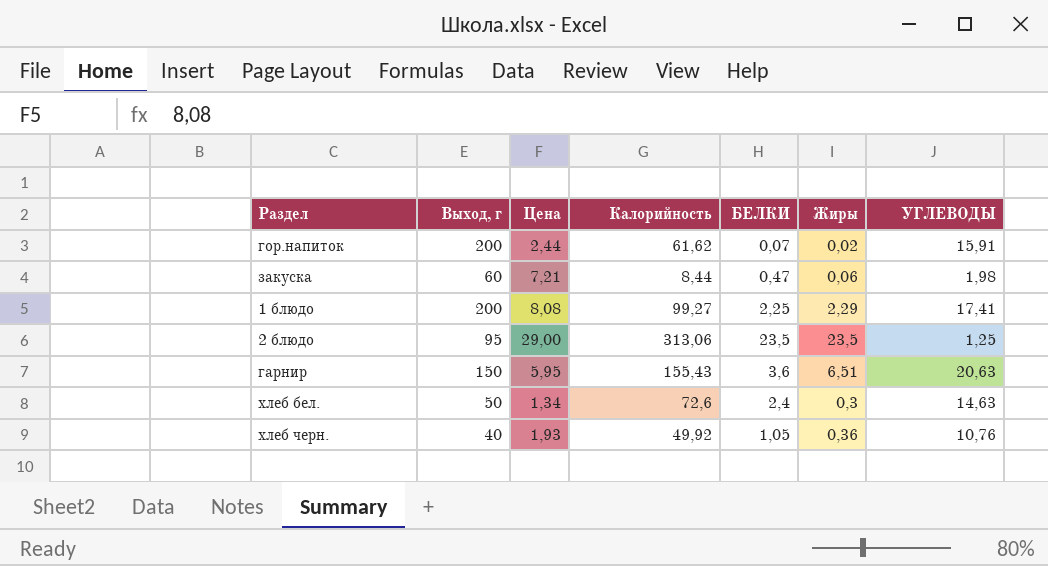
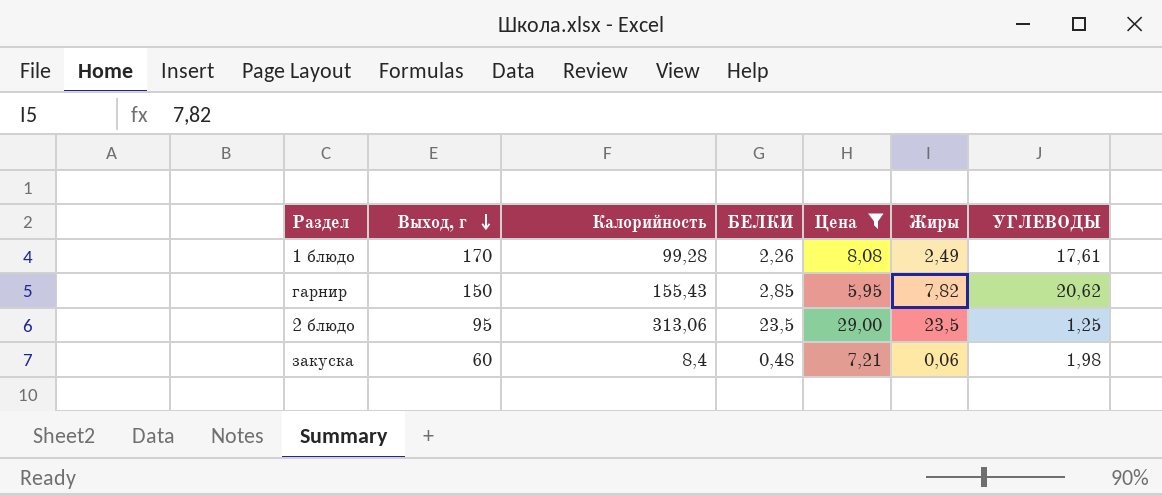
filter: none -> Цена >= 5,95
row order: none -> Выход, г descending
column Цена | position: 3 -> 5
1 блюдо | Выход, г: 200 -> 170
1 блюдо | Калорийность: 99,27 -> 99,28
1 блюдо | БЕЛКИ: 2,25 -> 2,26
1 блюдо | Жиры: 2,29 -> 2,49
1 блюдо | УГЛЕВОДЫ: 17,41 -> 17,61
гарнир | БЕЛКИ: 3,6 -> 2,85
гарнир | Жиры: 6,51 -> 7,82
гарнир | УГЛЕВОДЫ: 20,63 -> 20,62
закуска | Калорийность: 8,44 -> 8,4
закуска | БЕЛКИ: 0,47 -> 0,48

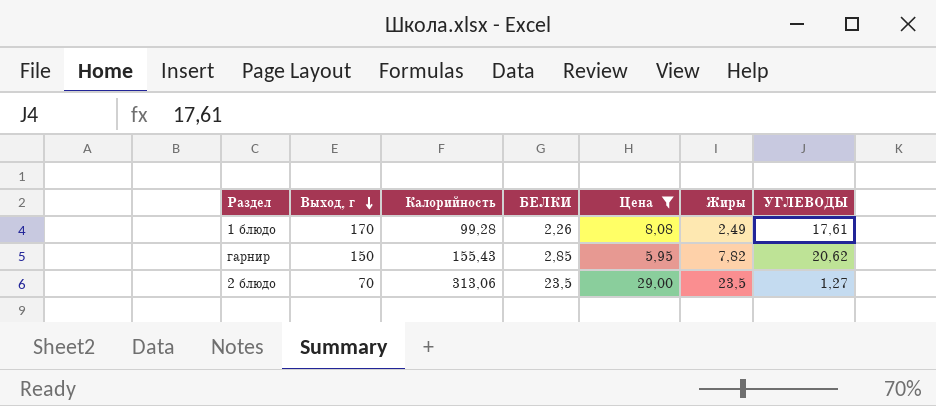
row закуска: 60 | 8,4 | 0,48 | 7,21 | 0,06 | 1,98 -> none
2 блюдо | Выход, г: 95 -> 70
2 блюдо | УГЛЕВОДЫ: 1,25 -> 1,27

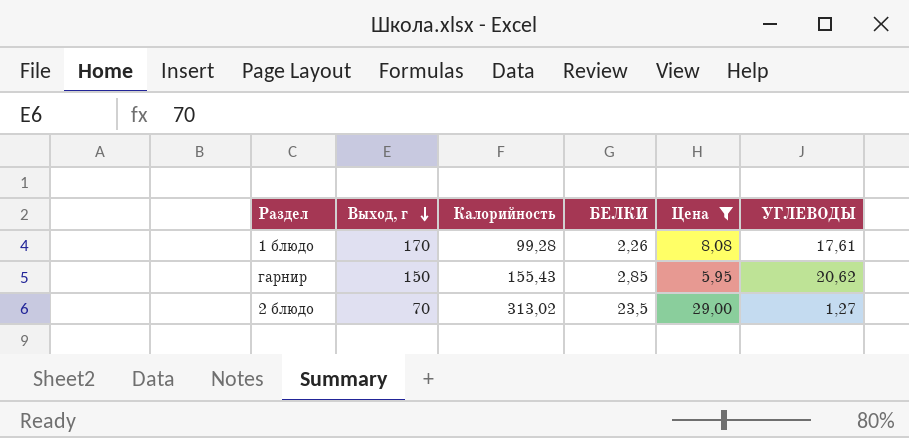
column Жиры | position: 6 -> none
2 блюдо | Калорийность: 313,06 -> 313,02

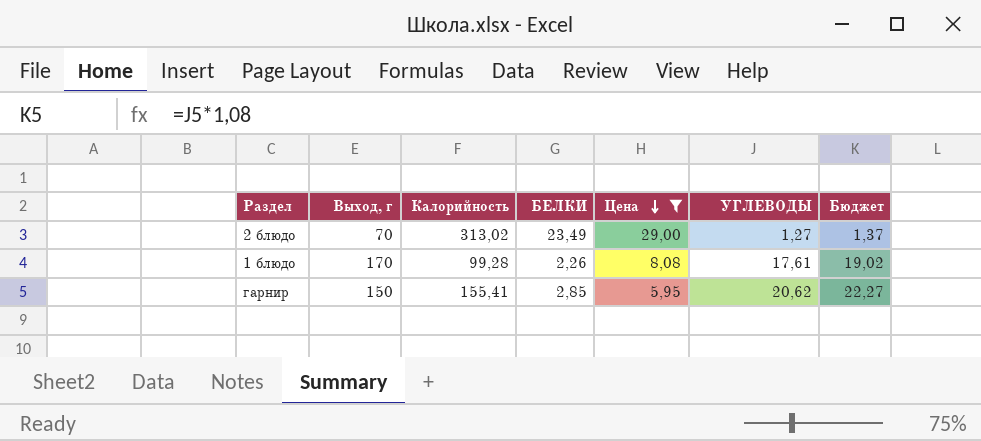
row order: Выход, г descending -> Цена descending
column Бюджет | formula: none -> [УГЛЕВОДЫ] * 1,08
2 блюдо | БЕЛКИ: 23,5 -> 23,49
гарнир | Калорийность: 155,43 -> 155,41

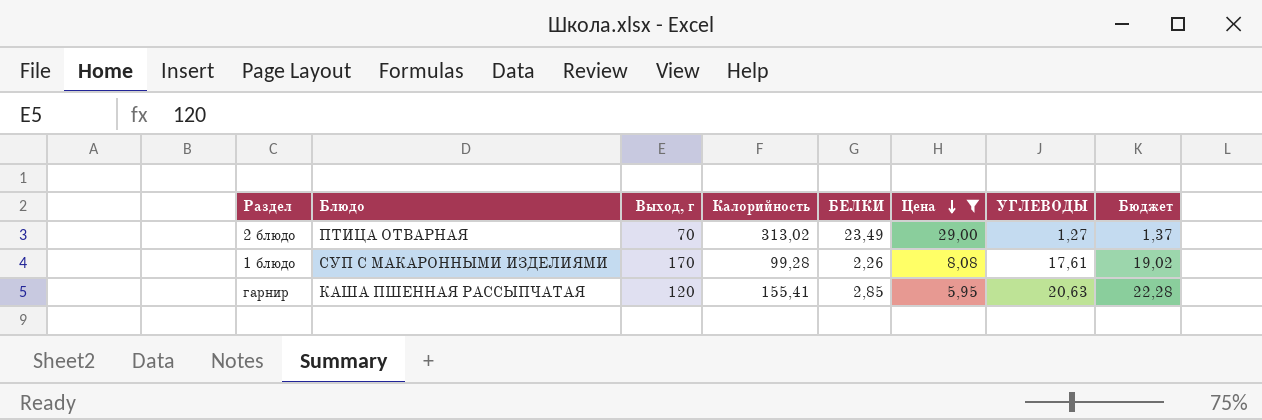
column Блюдо | position: none -> 2
гарнир | Выход, г: 150 -> 120
гарнир | УГЛЕВОДЫ: 20,62 -> 20,63
гарнир | Бюджет: 22,27 -> 22,28

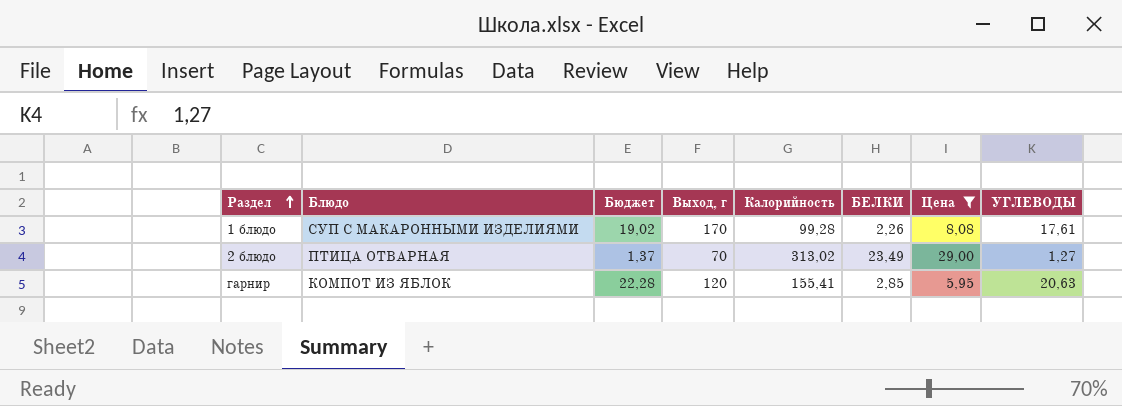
row order: Цена descending -> Раздел ascending
column Бюджет | position: 8 -> 3
гарнир | Блюдо: КАША ПШЕННАЯ РАССЫПЧАТАЯ -> КОМПОТ ИЗ ЯБЛОК

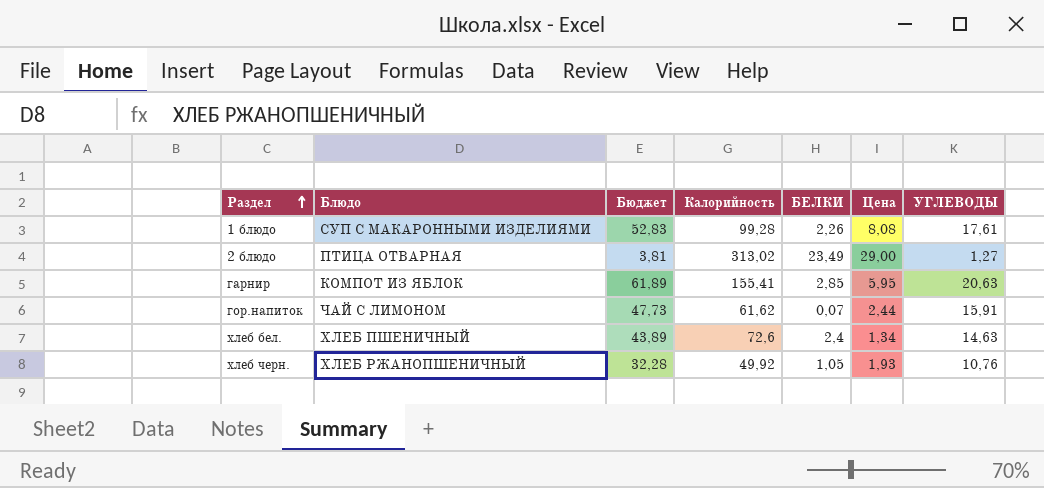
filter: Цена >= 5,95 -> none
column Выход, г | position: 4 -> none
column Бюджет | formula: [УГЛЕВОДЫ] * 1,08 -> [УГЛЕВОДЫ] * 3

